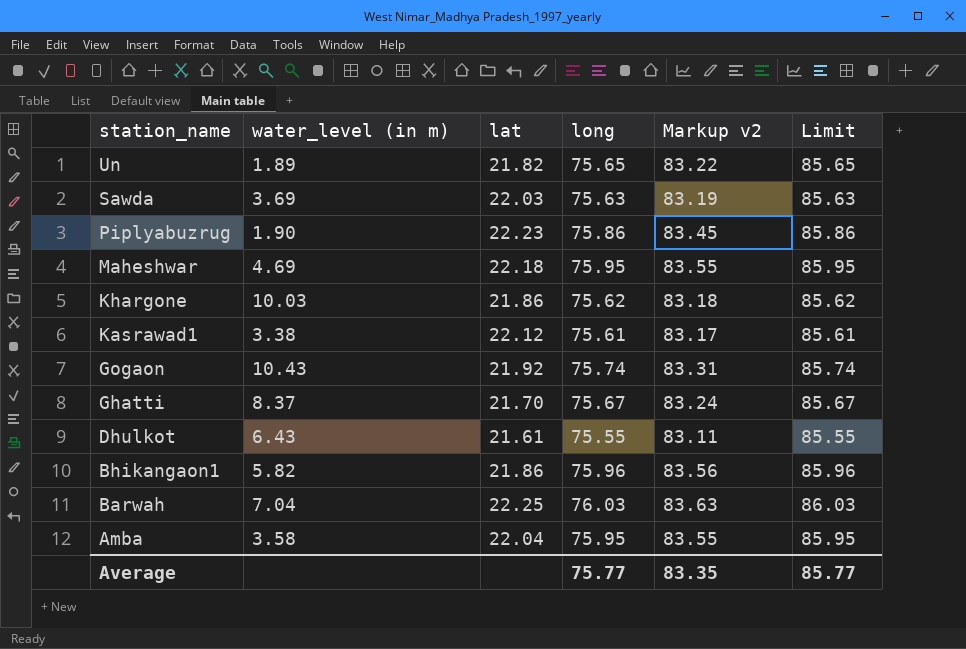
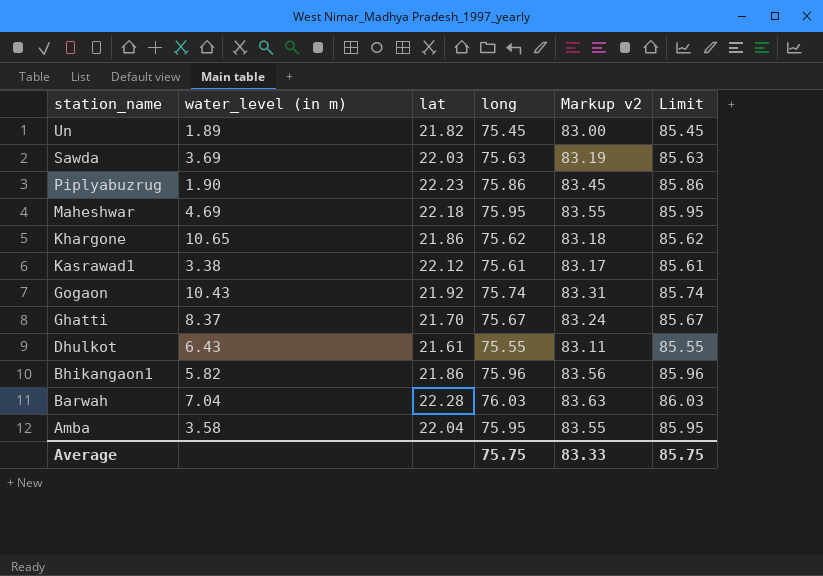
Un | long: 75.65 -> 75.45
Un | Markup v2: 83.22 -> 83.00
Un | Limit: 85.65 -> 85.45
Khargone | water_level (in m): 10.03 -> 10.65
Barwah | lat: 22.25 -> 22.28
Average | long: 75.77 -> 75.75
Average | Markup v2: 83.35 -> 83.33
Average | Limit: 85.77 -> 85.75

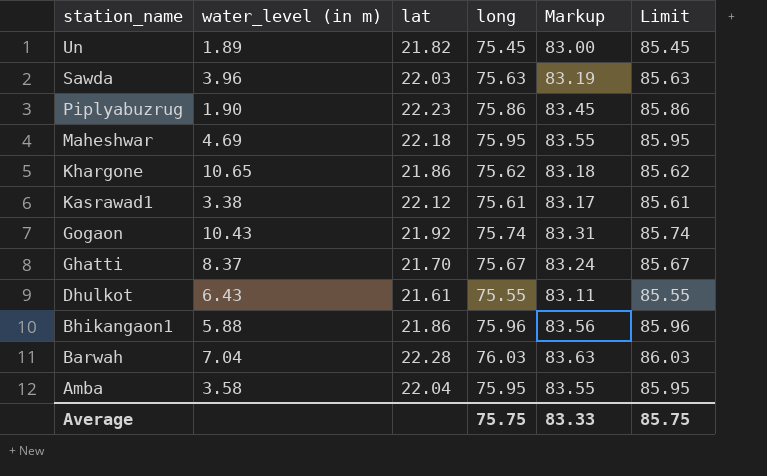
column name: Markup v2 -> Markup
Sawda | water_level (in m): 3.69 -> 3.96
Bhikangaon1 | water_level (in m): 5.82 -> 5.88

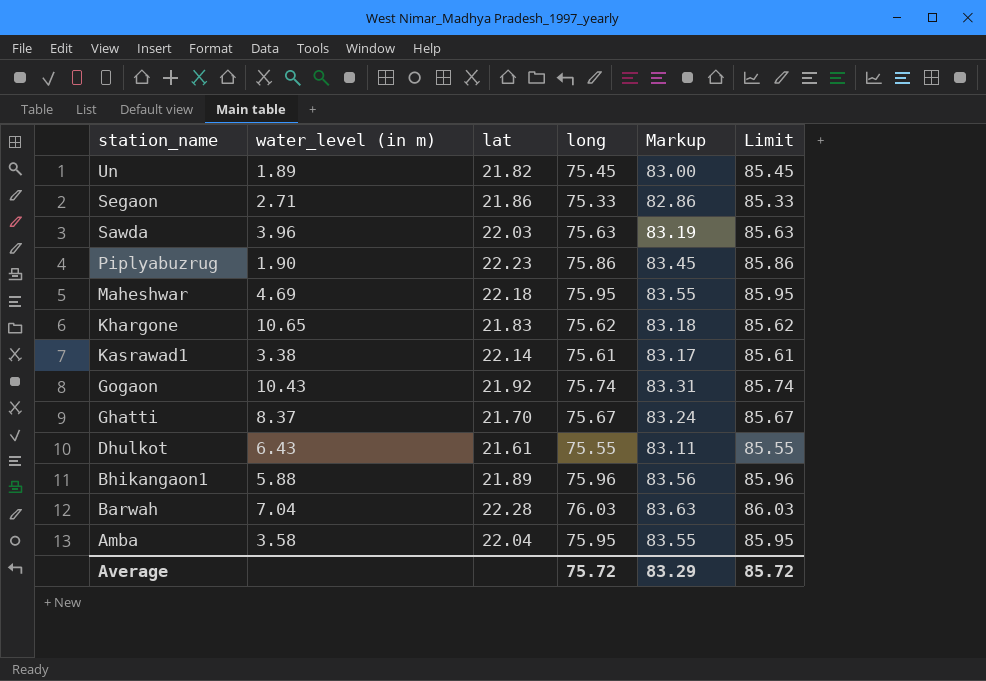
row Segaon: none -> 2.71 | 21.86 | 75.33 | 82.86 | 85.33
Khargone | lat: 21.86 -> 21.83
Kasrawad1 | lat: 22.12 -> 22.14
Bhikangaon1 | lat: 21.86 -> 21.89
Average | long: 75.75 -> 75.72
Average | Markup: 83.33 -> 83.29
Average | Limit: 85.75 -> 85.72

